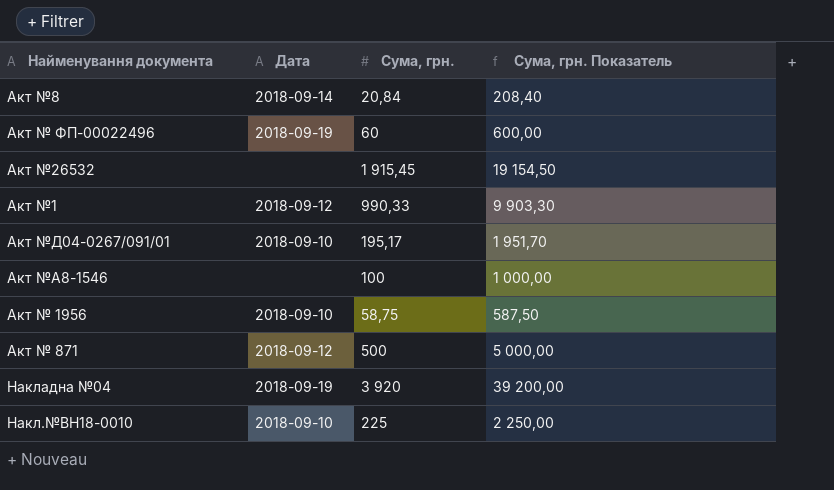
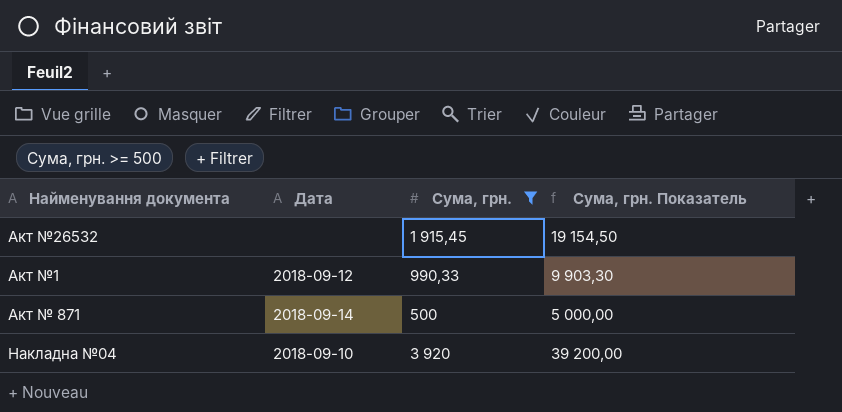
filter: none -> Сума, грн. >= 500
Акт № 871 | Дата: 2018-09-12 -> 2018-09-14
Накладна №04 | Дата: 2018-09-19 -> 2018-09-10

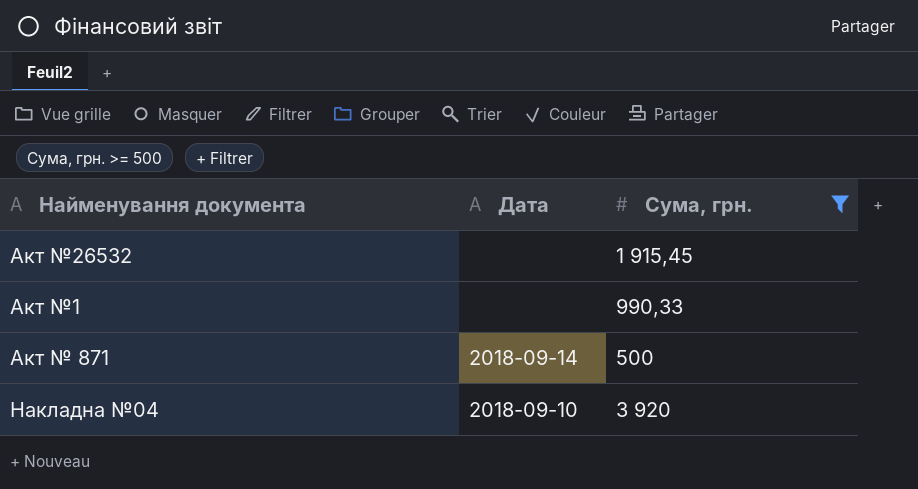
column Сума, грн. Показатель | formula: [Сума, грн.] * 10 -> none
Акт №1 | Дата: 2018-09-12 -> none

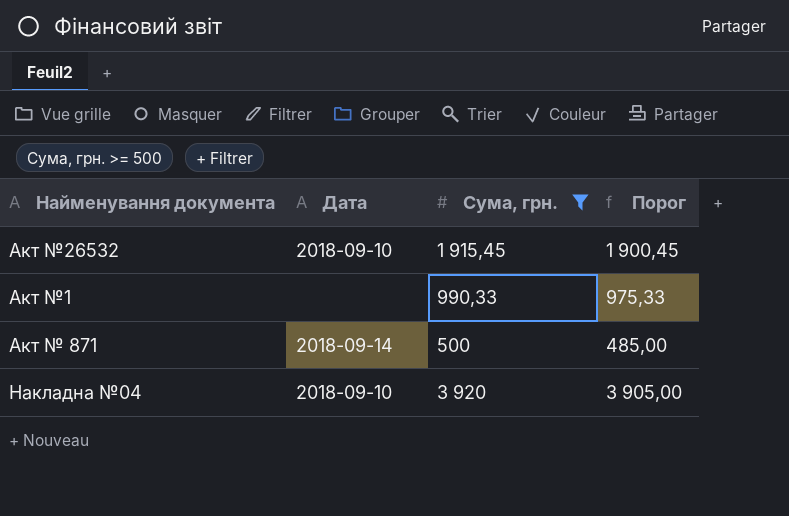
column Порог | formula: none -> [Сума, грн.] - 15
Акт №26532 | Дата: none -> 2018-09-10

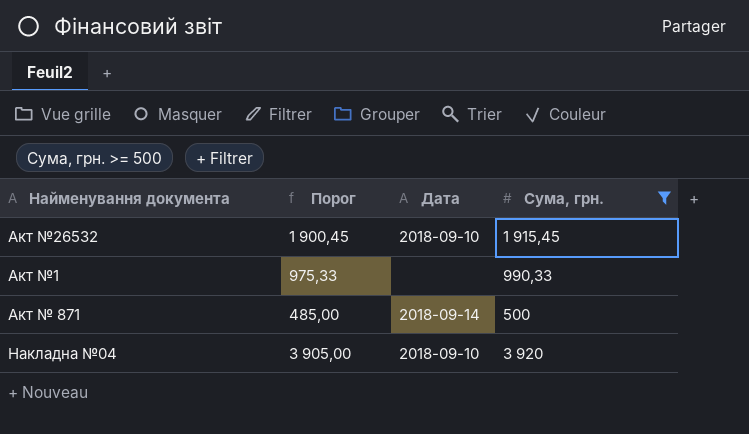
column Порог | position: 4 -> 2

